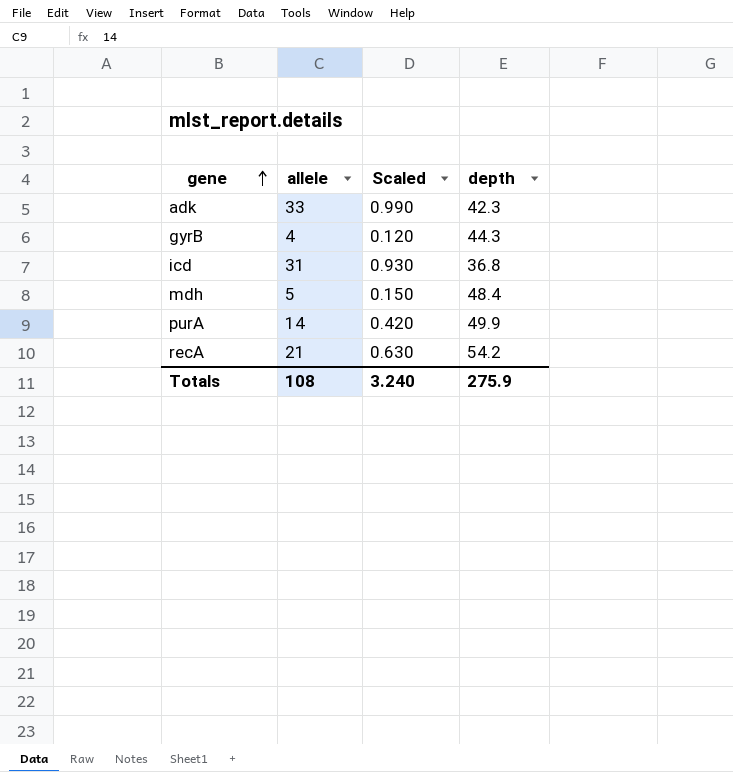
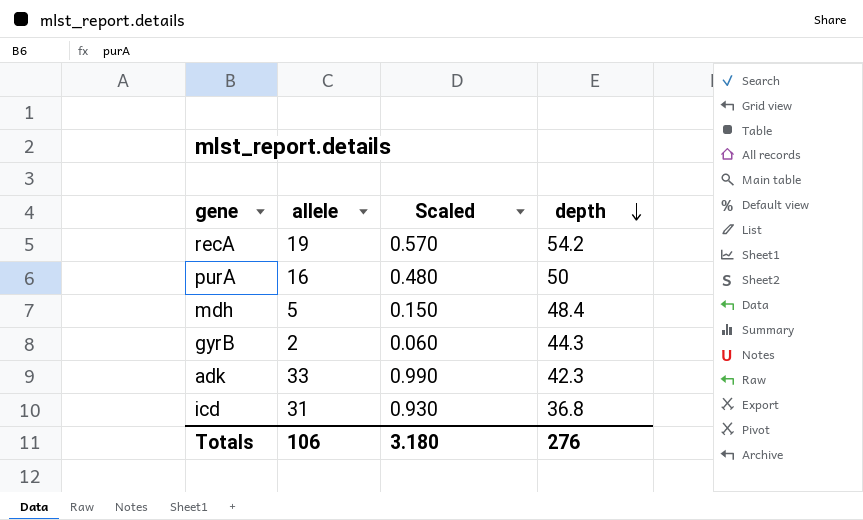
row order: gene ascending -> depth descending
recA | allele: 21 -> 19
recA | Scaled: 0.630 -> 0.570
purA | allele: 14 -> 16
purA | Scaled: 0.420 -> 0.480
purA | depth: 49.9 -> 50
gyrB | allele: 4 -> 2
gyrB | Scaled: 0.120 -> 0.060
Totals | allele: 108 -> 106
Totals | Scaled: 3.240 -> 3.180
Totals | depth: 275.9 -> 276

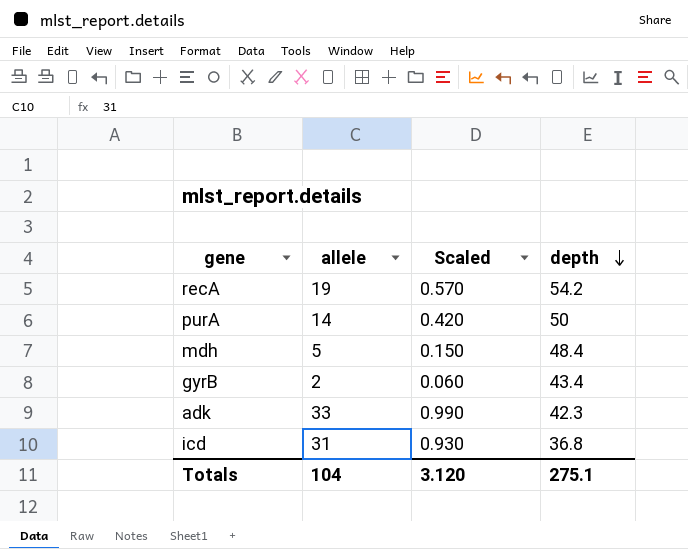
purA | allele: 16 -> 14
purA | Scaled: 0.480 -> 0.420
gyrB | depth: 44.3 -> 43.4
Totals | allele: 106 -> 104
Totals | Scaled: 3.180 -> 3.120
Totals | depth: 276 -> 275.1

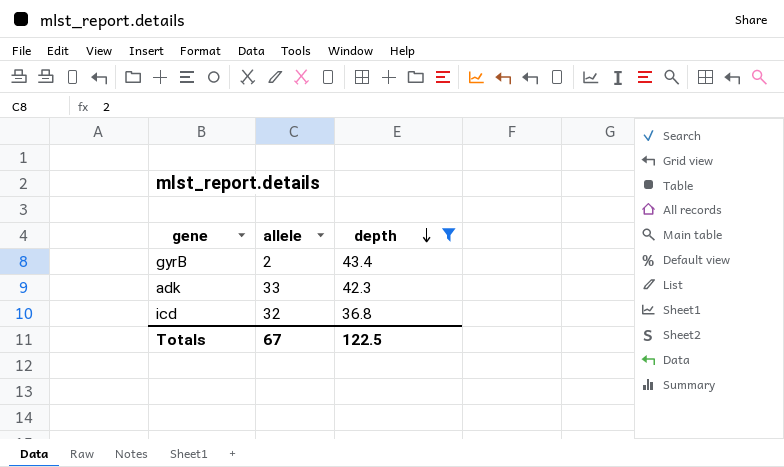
filter: none -> depth <= 43.4
column Scaled | formula: [allele] * 0.03 -> none
icd | allele: 31 -> 32
Totals | allele: 104 -> 67
Totals | depth: 275.1 -> 122.5

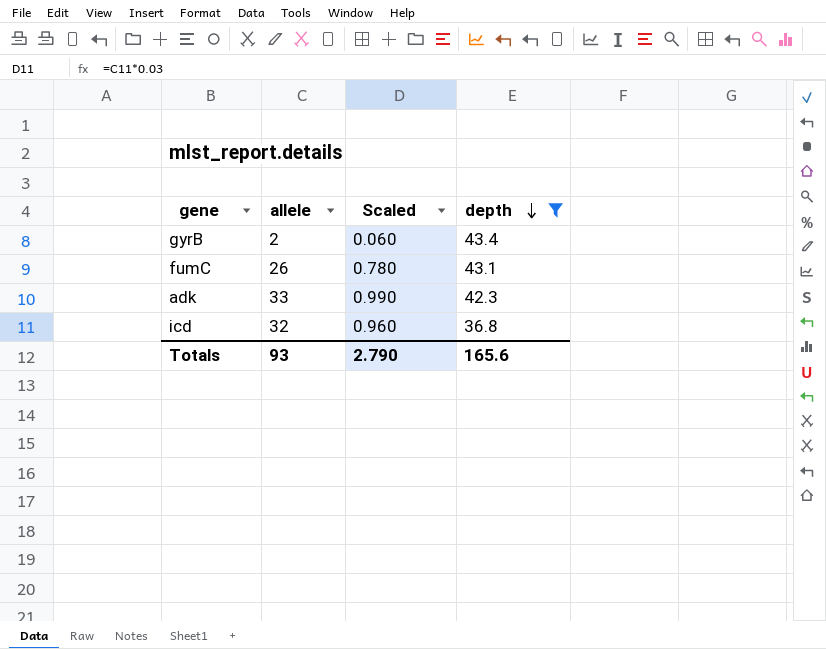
column Scaled | formula: none -> [allele] * 0.03
row fumC: none -> 26 | 0.780 | 43.1
Totals | allele: 67 -> 93
Totals | depth: 122.5 -> 165.6

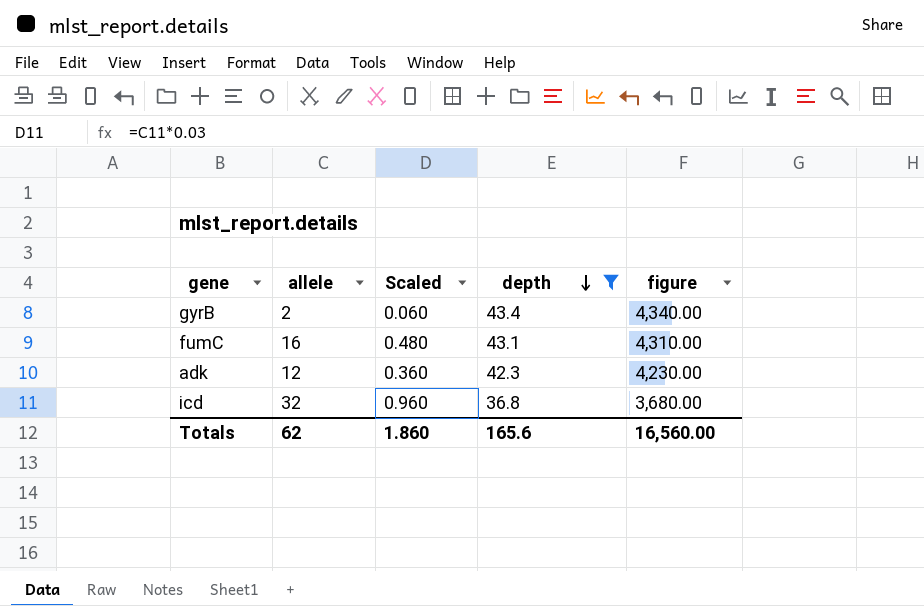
column figure | formula: none -> [depth] * 100
fumC | allele: 26 -> 16
fumC | Scaled: 0.780 -> 0.480
adk | allele: 33 -> 12
adk | Scaled: 0.990 -> 0.360
Totals | allele: 93 -> 62
Totals | Scaled: 2.790 -> 1.860

